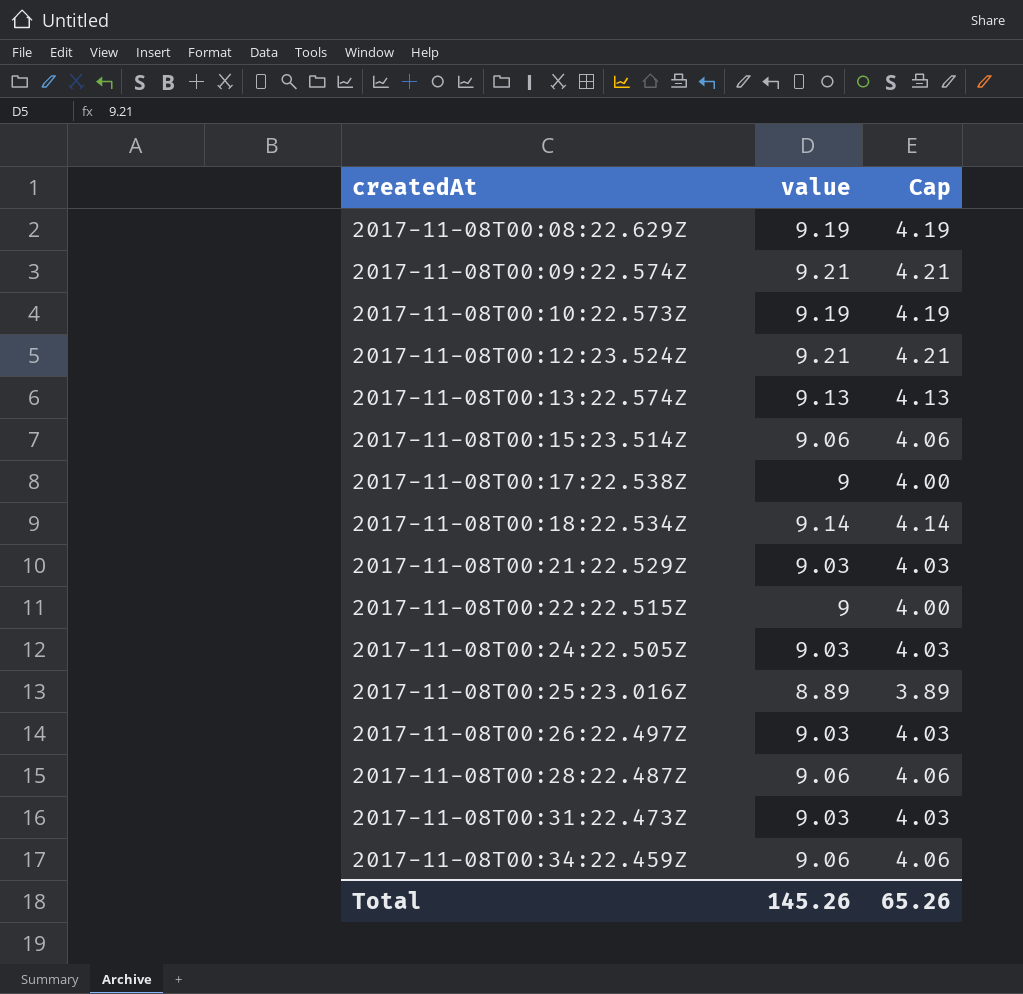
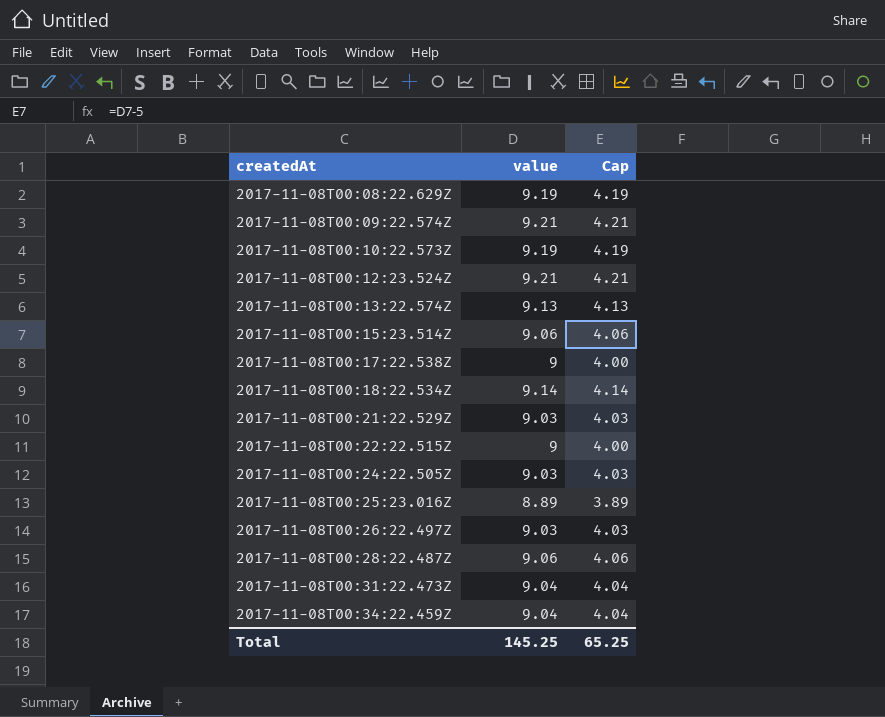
2017-11-08T00:31:22.473Z | value: 9.03 -> 9.04
2017-11-08T00:31:22.473Z | Cap: 4.03 -> 4.04
2017-11-08T00:34:22.459Z | value: 9.06 -> 9.04
2017-11-08T00:34:22.459Z | Cap: 4.06 -> 4.04
Total | value: 145.26 -> 145.25
Total | Cap: 65.26 -> 65.25

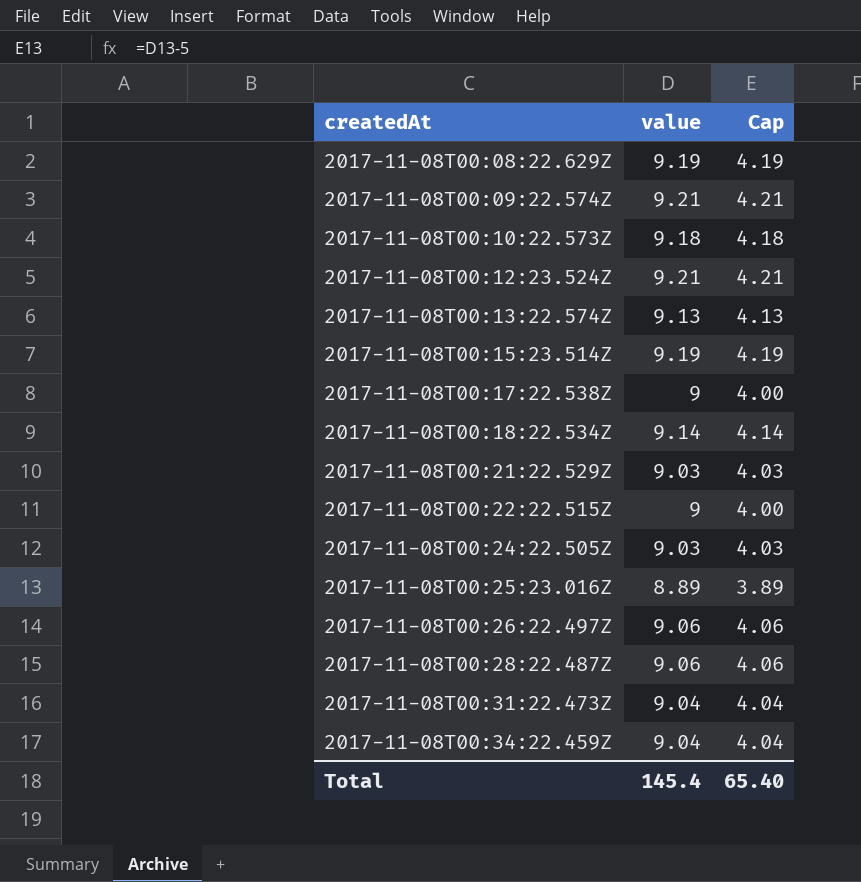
2017-11-08T00:10:22.573Z | value: 9.19 -> 9.18
2017-11-08T00:10:22.573Z | Cap: 4.19 -> 4.18
2017-11-08T00:15:23.514Z | value: 9.06 -> 9.19
2017-11-08T00:15:23.514Z | Cap: 4.06 -> 4.19
2017-11-08T00:26:22.497Z | value: 9.03 -> 9.06
2017-11-08T00:26:22.497Z | Cap: 4.03 -> 4.06
Total | value: 145.25 -> 145.4
Total | Cap: 65.25 -> 65.40

